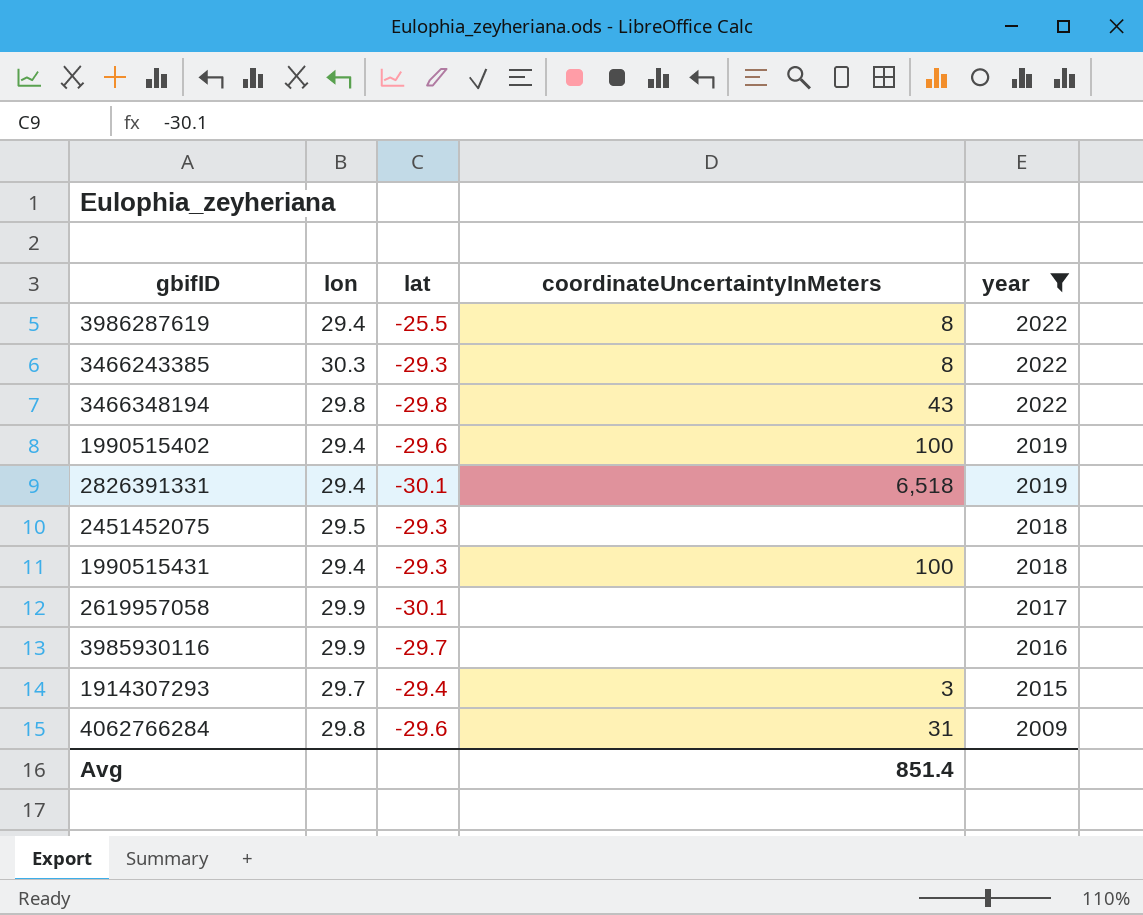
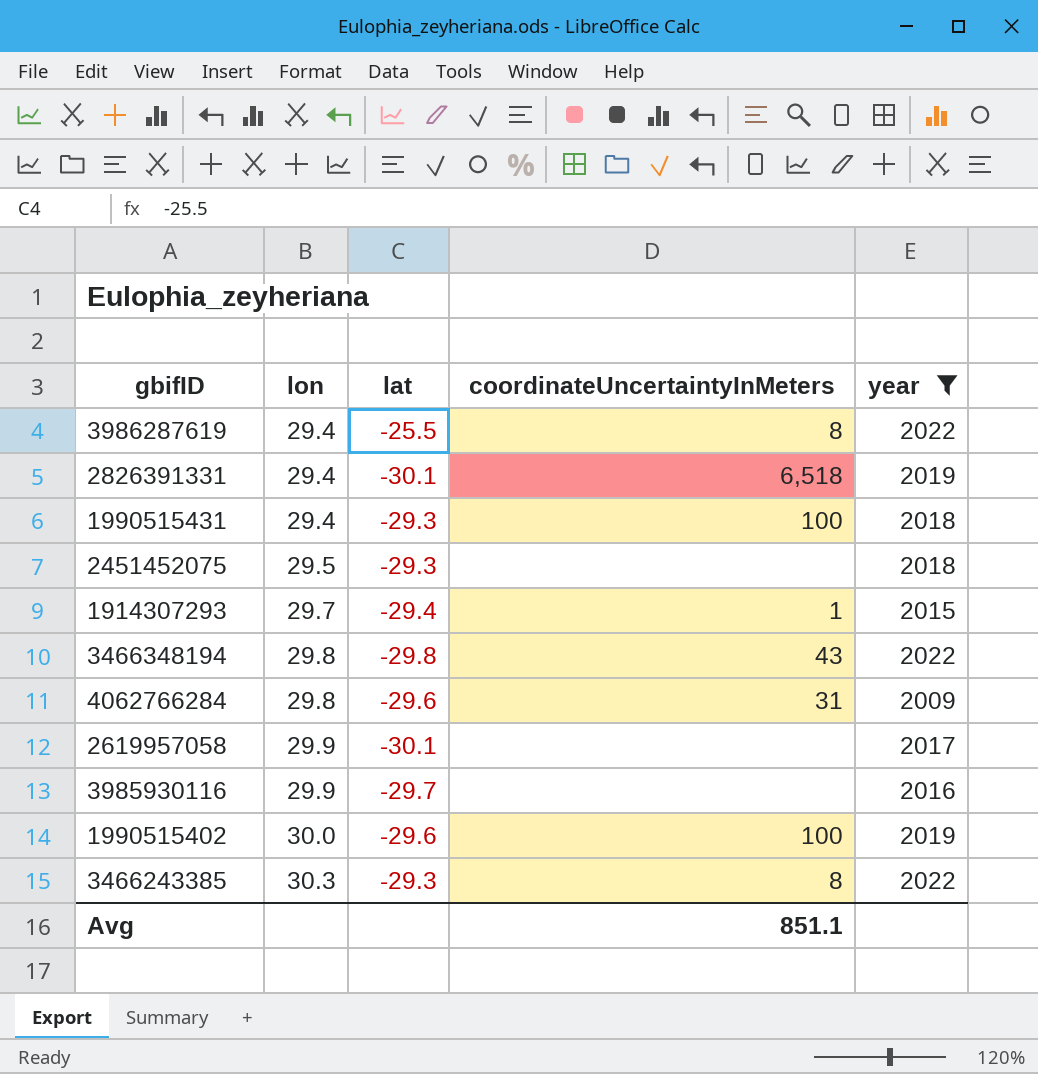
row order: year descending -> lon ascending
1914307293 | coordinateUncertaintyInMeters: 3 -> 1
1990515402 | lon: 29.4 -> 30.0
Avg | coordinateUncertaintyInMeters: 851.4 -> 851.1

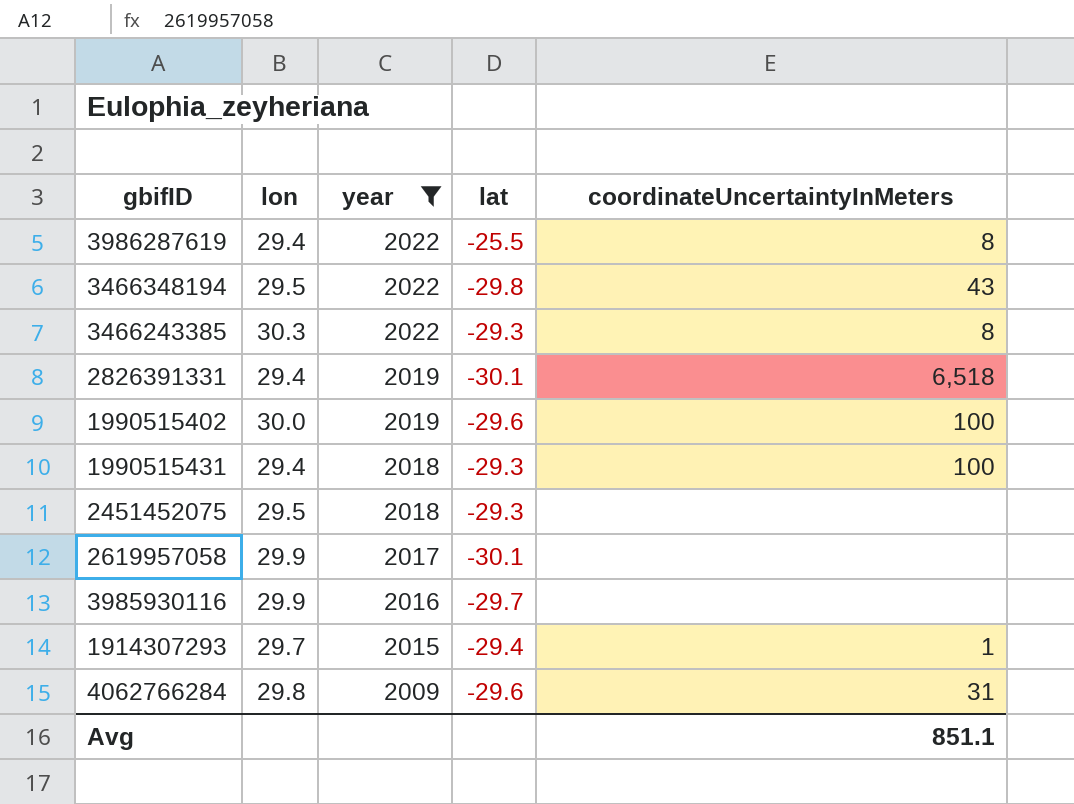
row order: lon ascending -> year descending
column year | position: 5 -> 3
3466348194 | lon: 29.8 -> 29.5

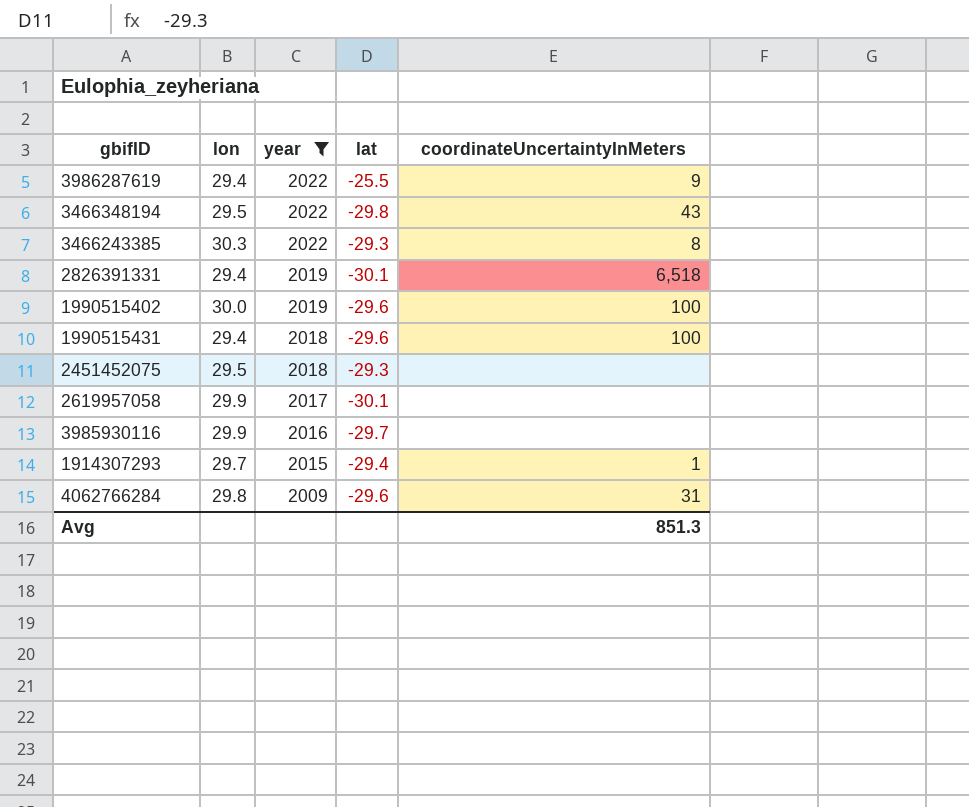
3986287619 | coordinateUncertaintyInMeters: 8 -> 9
1990515431 | lat: -29.3 -> -29.6
Avg | coordinateUncertaintyInMeters: 851.1 -> 851.3

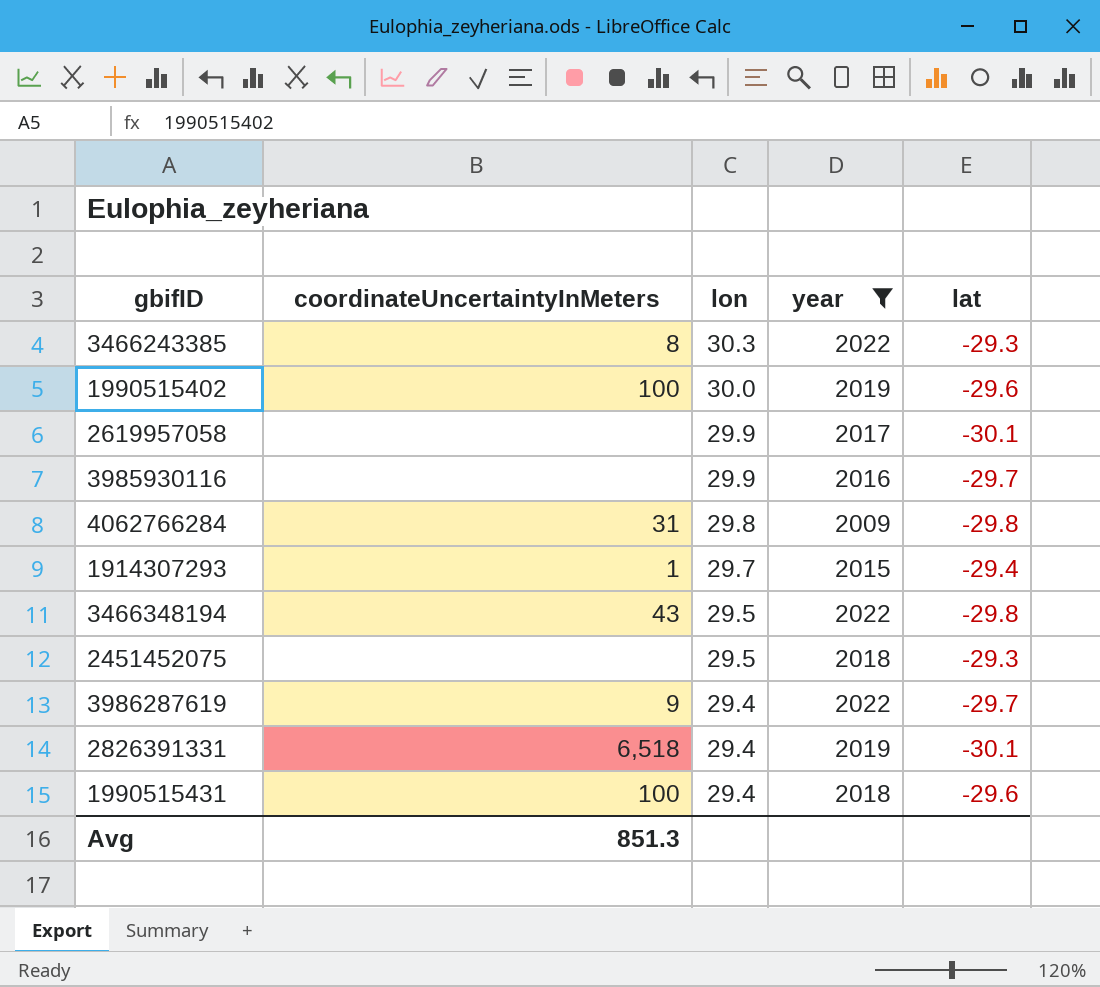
row order: year descending -> lon descending
column coordinateUncertaintyInMeters | position: 5 -> 2
4062766284 | lat: -29.6 -> -29.8
3986287619 | lat: -25.5 -> -29.7

